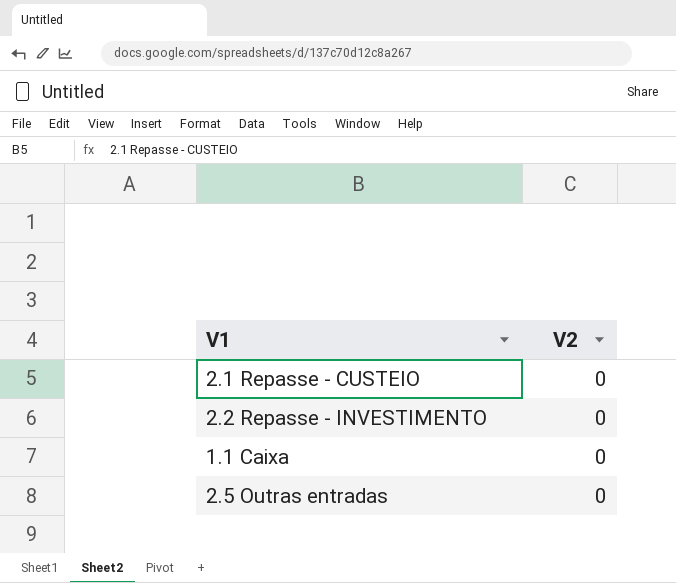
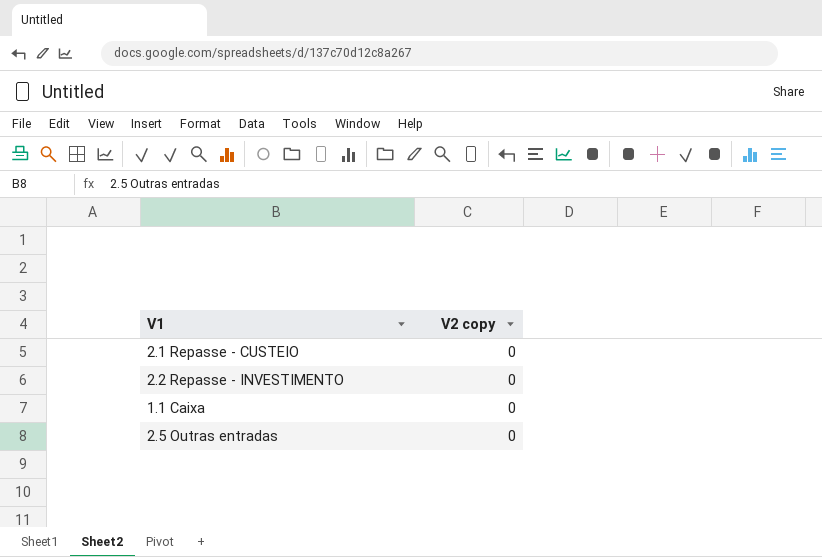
column name: V2 -> V2 copy

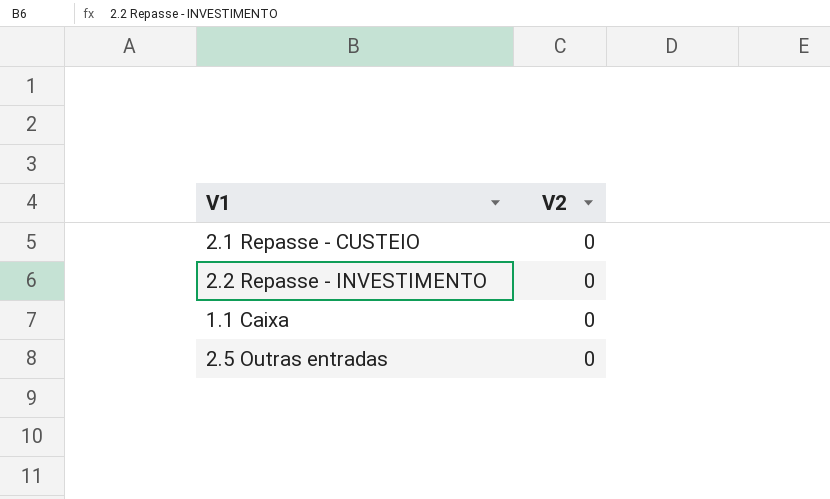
column name: V2 copy -> V2

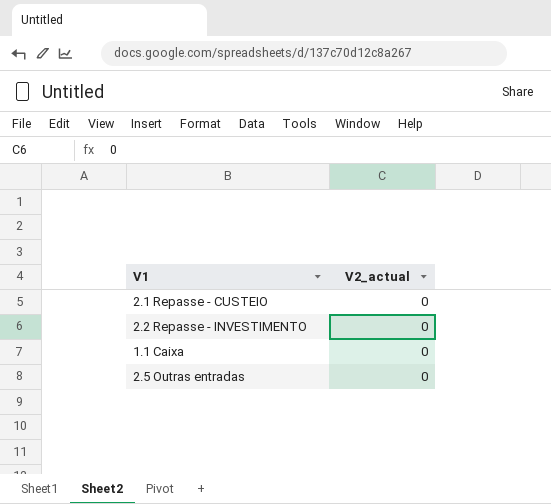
column name: V2 -> V2_actual

